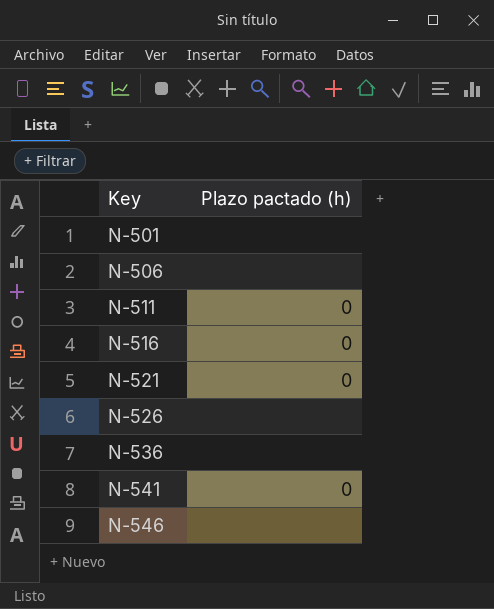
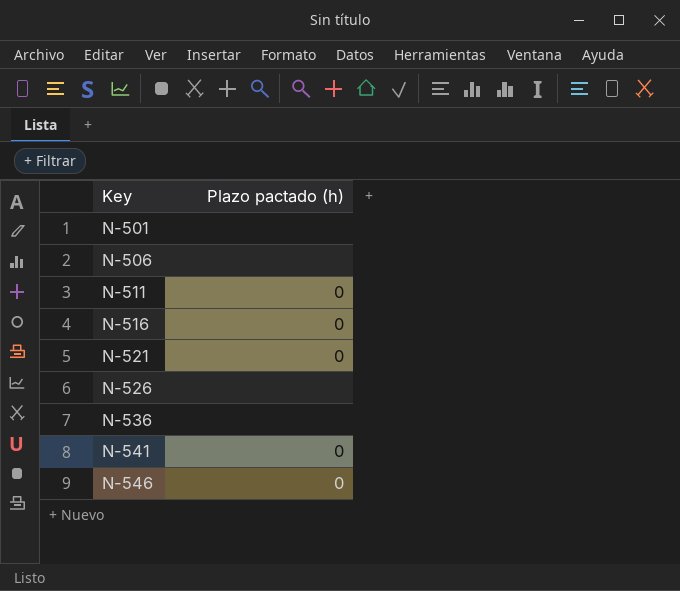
N-546 | Plazo pactado (h): none -> 0

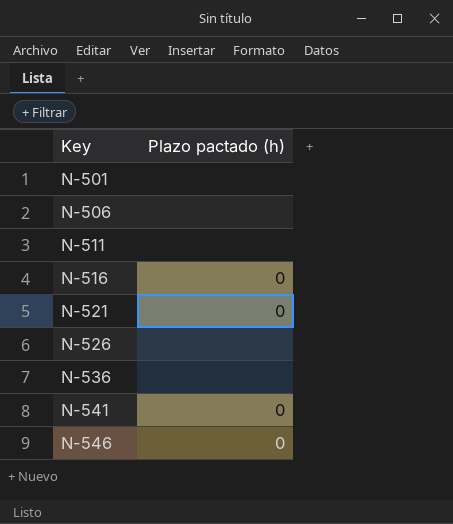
N-511 | Plazo pactado (h): 0 -> none

